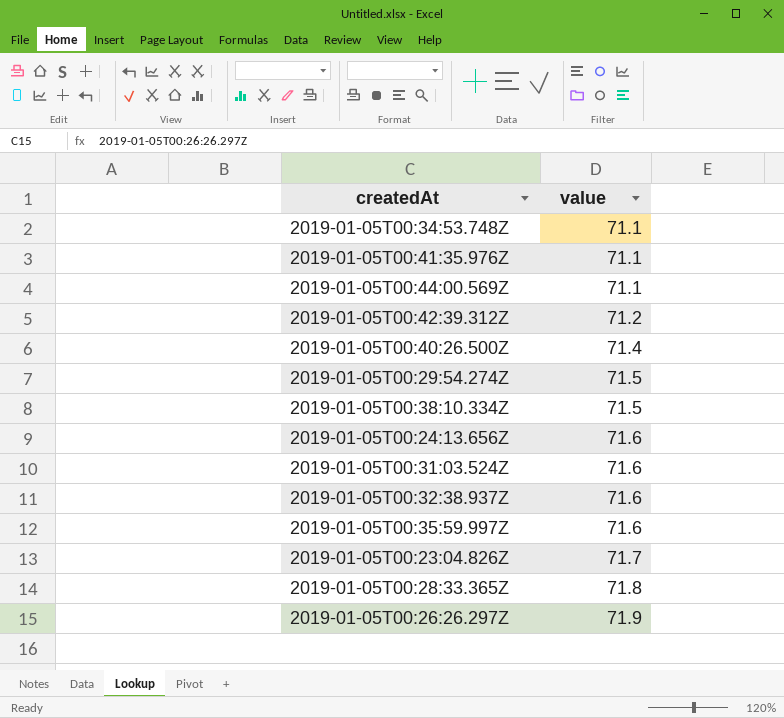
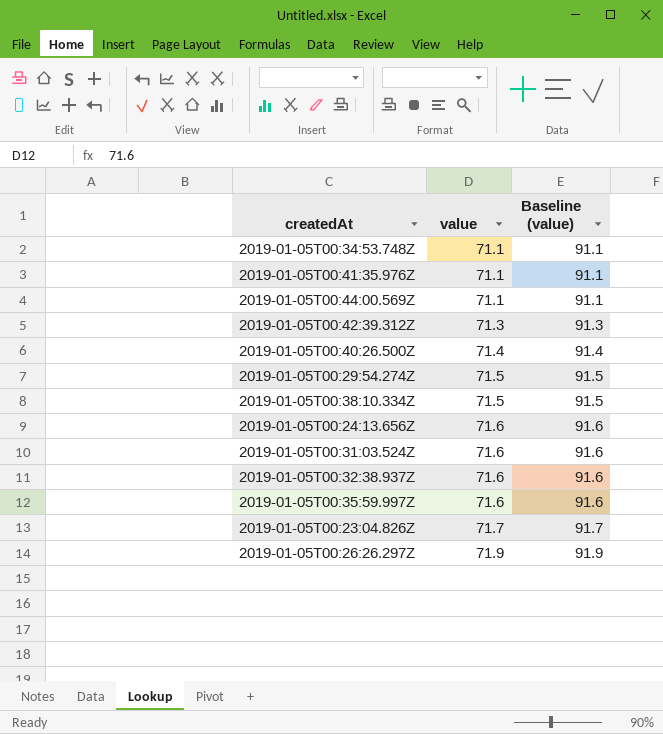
column Baseline (value) | formula: none -> [value] + 20
row 2019-01-05T00:28:33.365Z: 71.8 -> none
2019-01-05T00:42:39.312Z | value: 71.2 -> 71.3

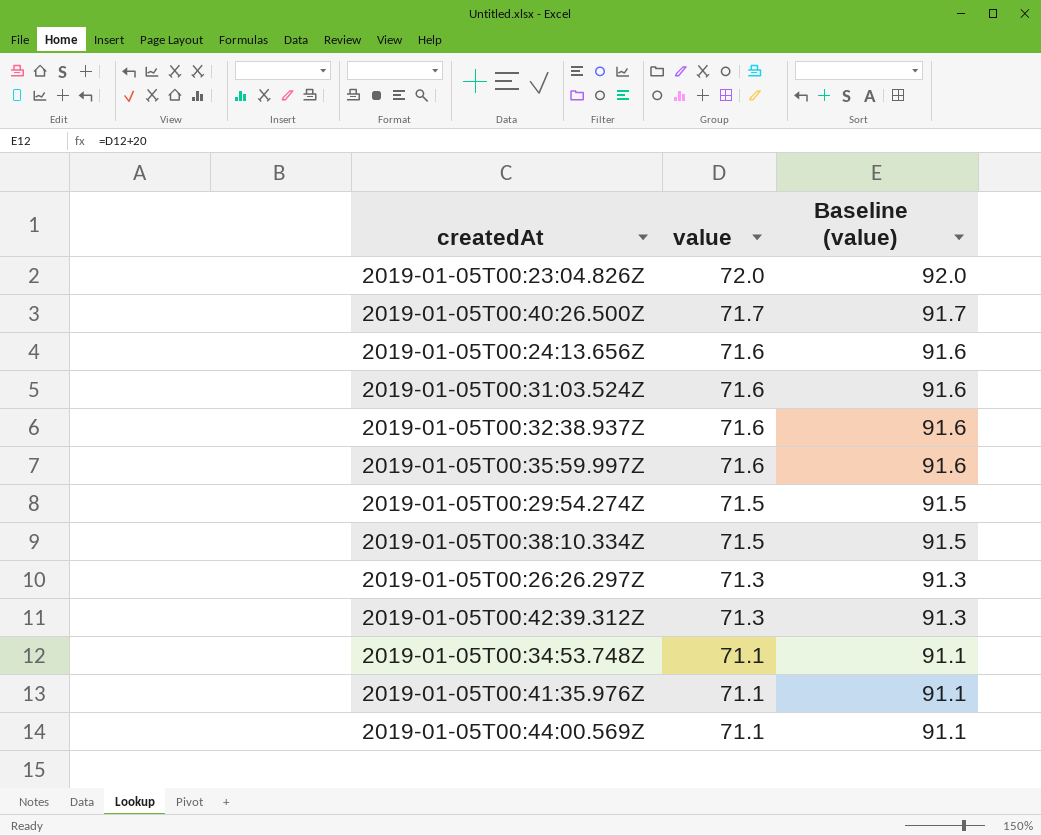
row order: value ascending -> value descending
2019-01-05T00:23:04.826Z | value: 71.7 -> 72.0
2019-01-05T00:23:04.826Z | Baseline (value): 91.7 -> 92.0
2019-01-05T00:40:26.500Z | value: 71.4 -> 71.7
2019-01-05T00:40:26.500Z | Baseline (value): 91.4 -> 91.7
2019-01-05T00:26:26.297Z | value: 71.9 -> 71.3
2019-01-05T00:26:26.297Z | Baseline (value): 91.9 -> 91.3

